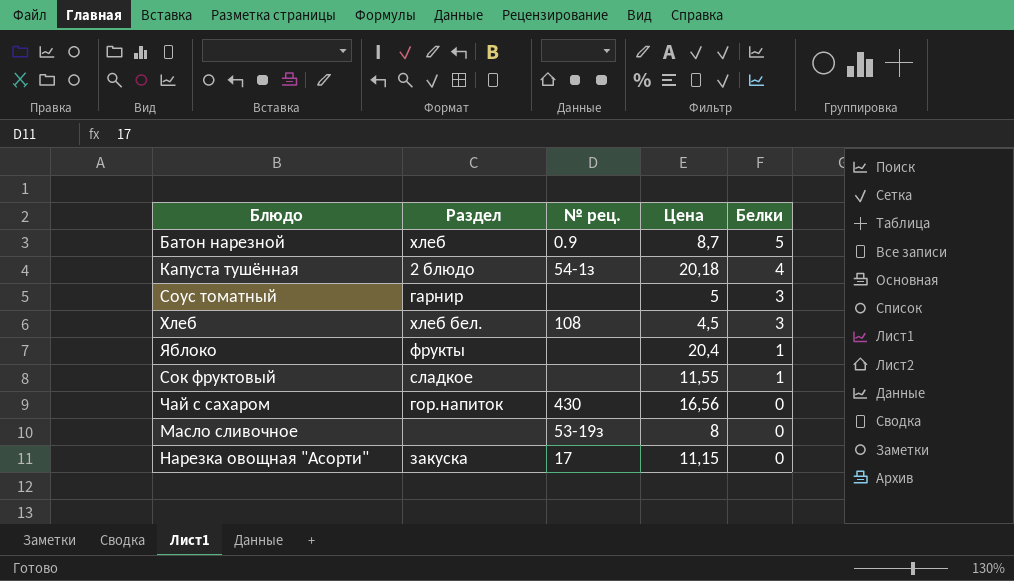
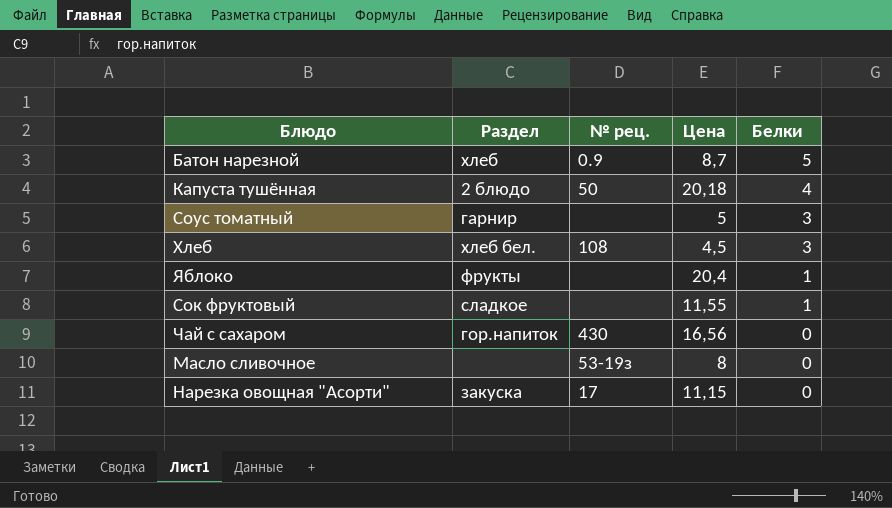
Капуста тушённая | № рец.: 54-1з -> 50

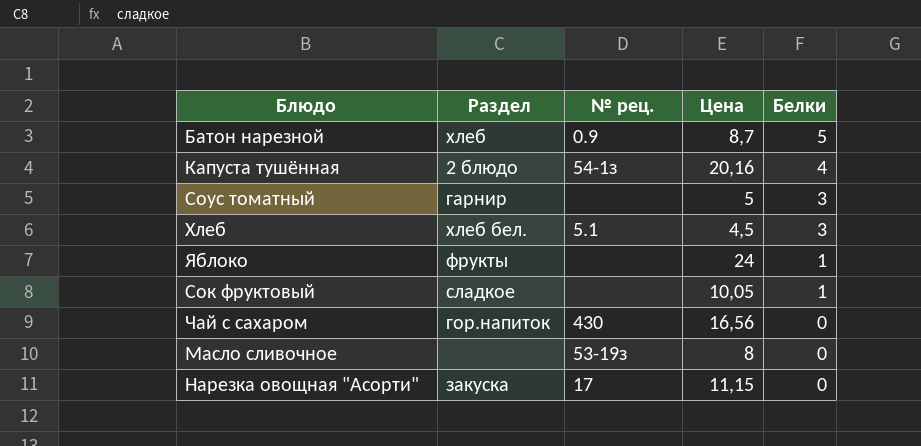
Капуста тушённая | № рец.: 50 -> 54-1з
Капуста тушённая | Цена: 20,18 -> 20,16
Хлеб | № рец.: 108 -> 5.1
Яблоко | Цена: 20,4 -> 24
Сок фруктовый | Цена: 11,55 -> 10,05

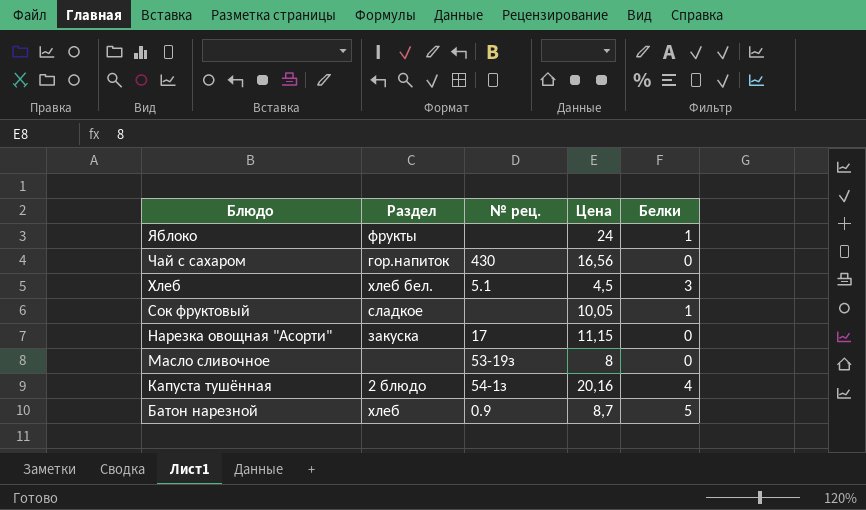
row order: Белки descending -> Блюдо descending
row Соус томатный: гарнир | none | 5 | 3 -> none

